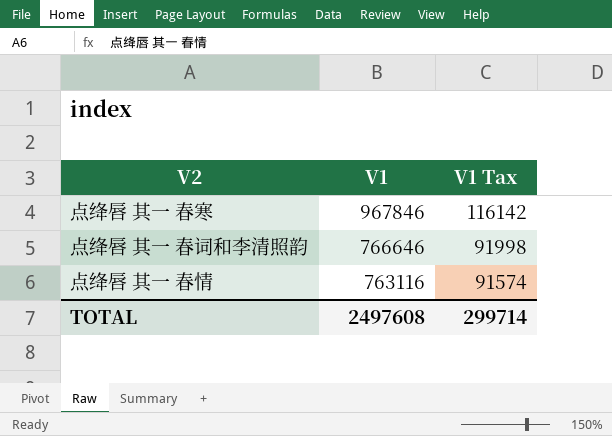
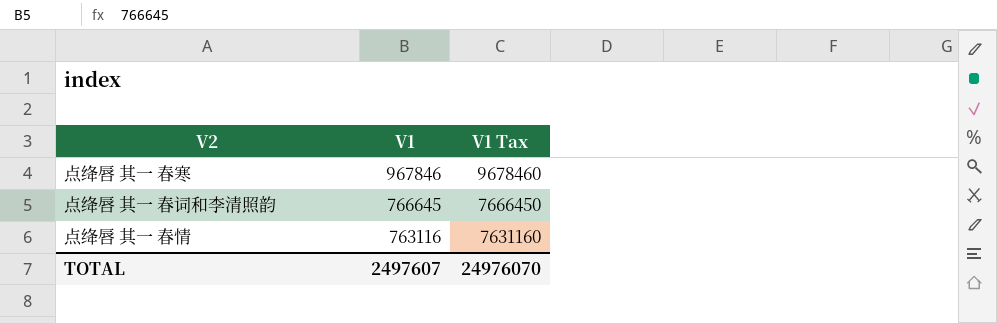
column V1 Tax | formula: [V1] * 0.12 -> [V1] * 10
点绛唇 其一 春词和李清照韵 | V1: 766646 -> 766645
TOTAL | V1: 2497608 -> 2497607
TOTAL | V1 Tax: 299714 -> 24976070

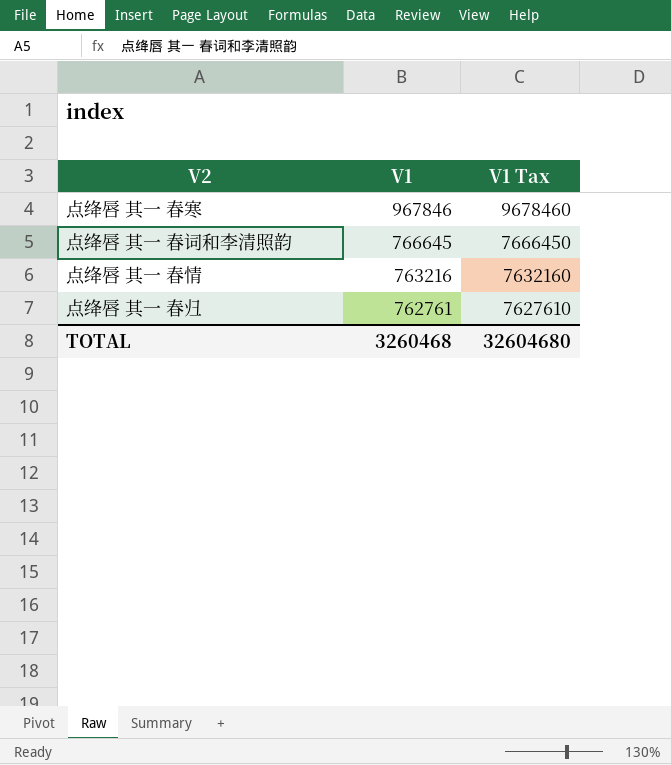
点绛唇 其一 春情 | V1: 763116 -> 763216
点绛唇 其一 春情 | V1 Tax: 7631160 -> 7632160
row 点绛唇 其一 春归: none -> 762761 | 7627610
TOTAL | V1: 2497607 -> 3260468
TOTAL | V1 Tax: 24976070 -> 32604680

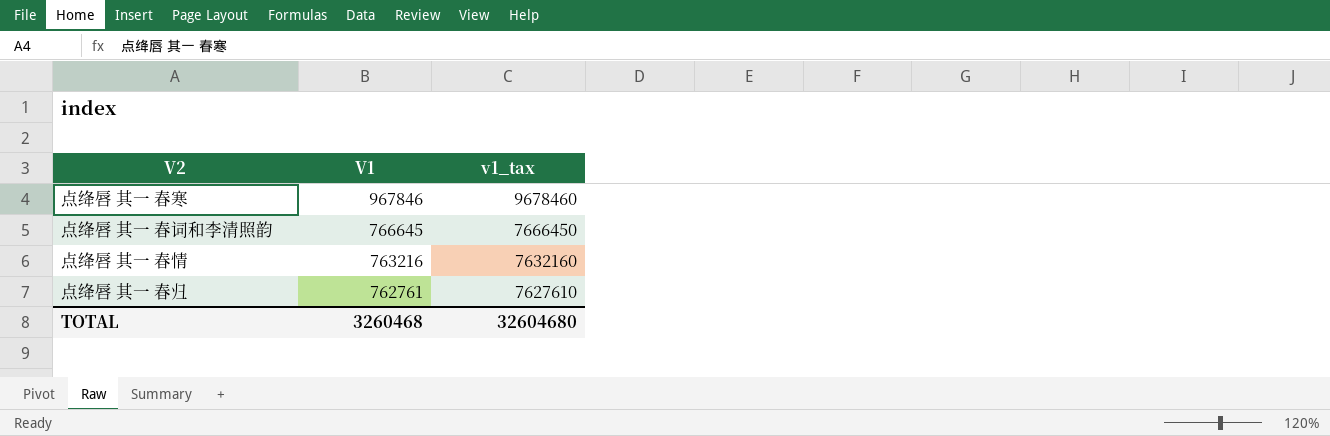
column name: V1 Tax -> v1_tax

